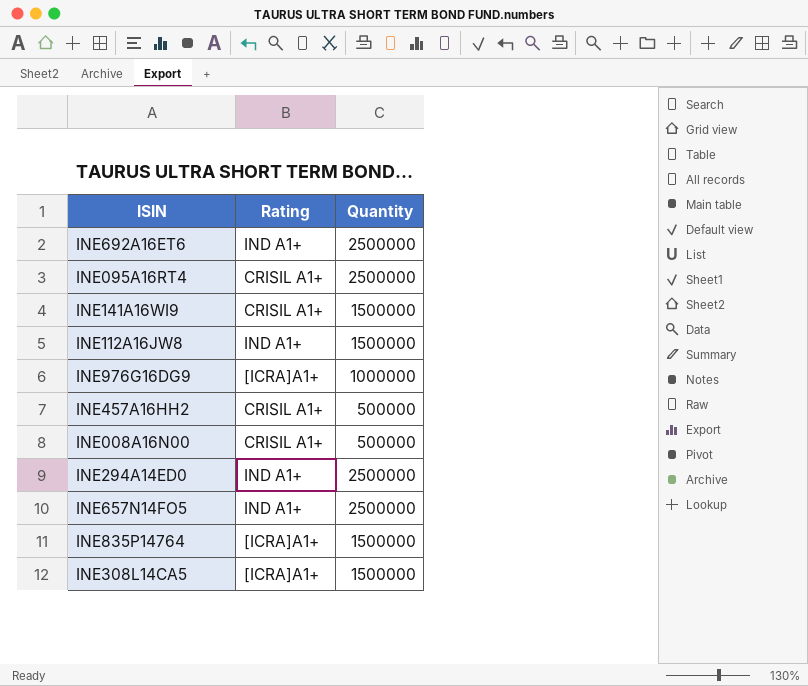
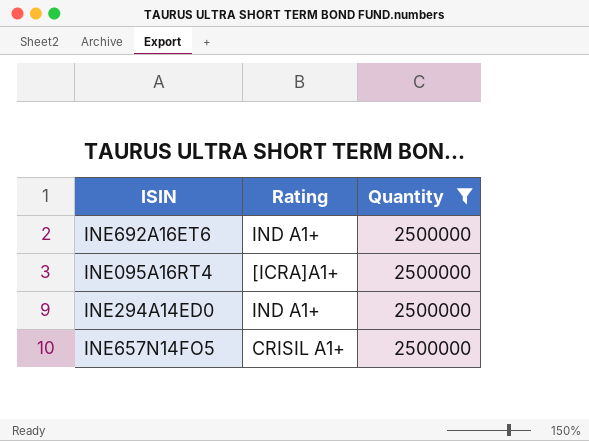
filter: none -> Quantity = 2500000
INE095A16RT4 | Rating: CRISIL A1+ -> [ICRA]A1+
INE657N14FO5 | Rating: IND A1+ -> CRISIL A1+

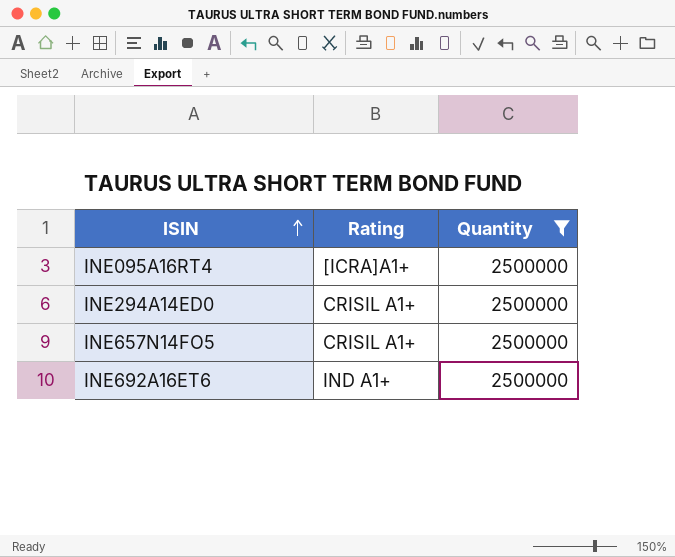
row order: none -> ISIN ascending
INE294A14ED0 | Rating: IND A1+ -> CRISIL A1+

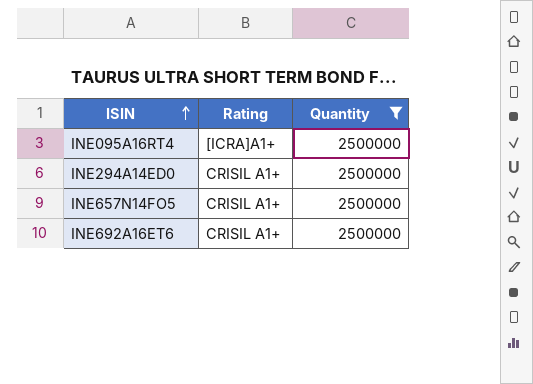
INE692A16ET6 | Rating: IND A1+ -> CRISIL A1+

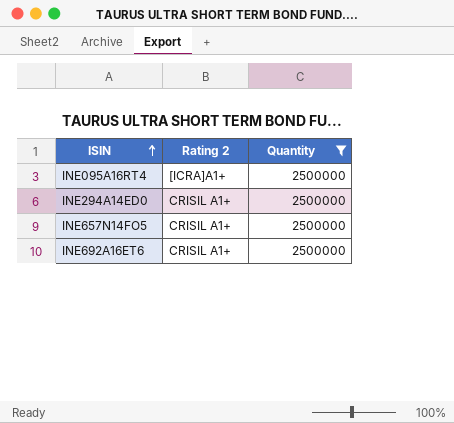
column name: Rating -> Rating 2

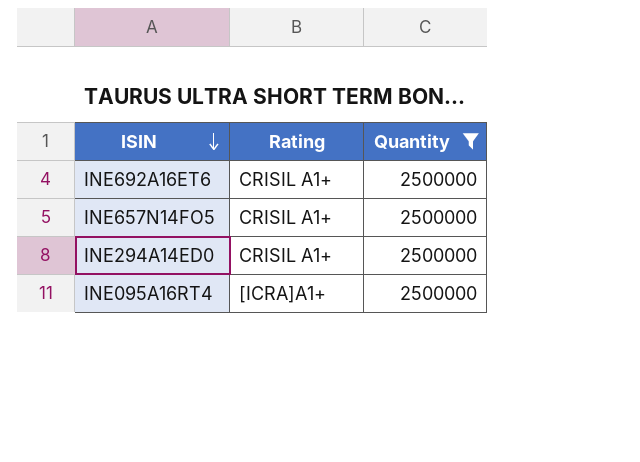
row order: ISIN ascending -> ISIN descending
column name: Rating 2 -> Rating

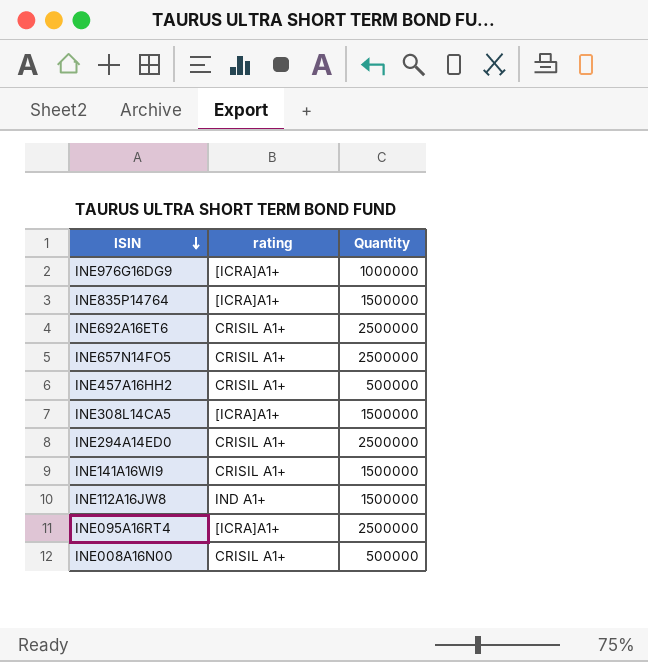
filter: Quantity = 2500000 -> none
column name: Rating -> rating

